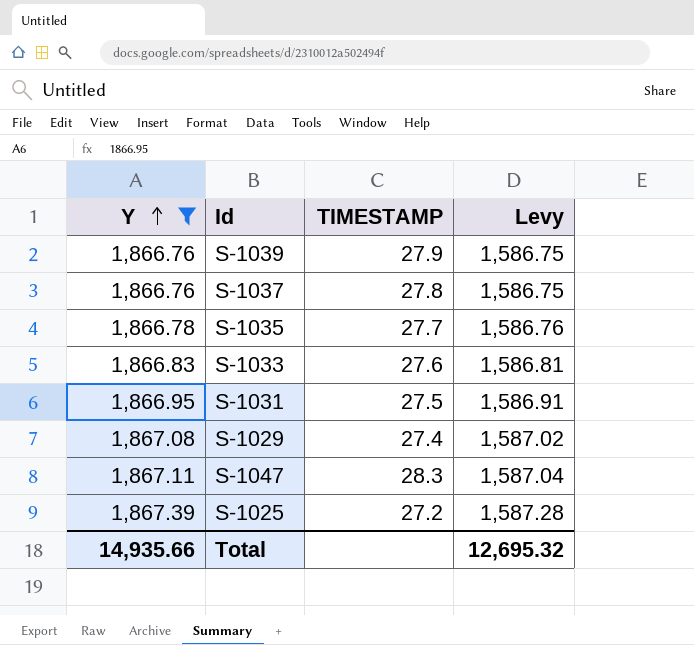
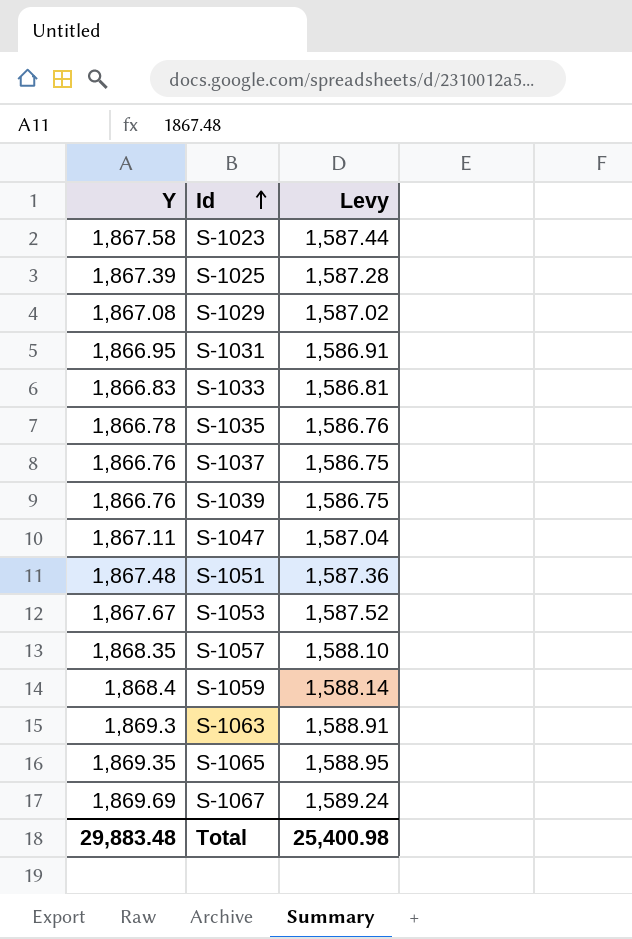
filter: Y <= 1,867.39 -> none
row order: Y ascending -> Id ascending
column TIMESTAMP | position: 3 -> none
Total | Y: 14,935.66 -> 29,883.48
Total | Levy: 12,695.32 -> 25,400.98

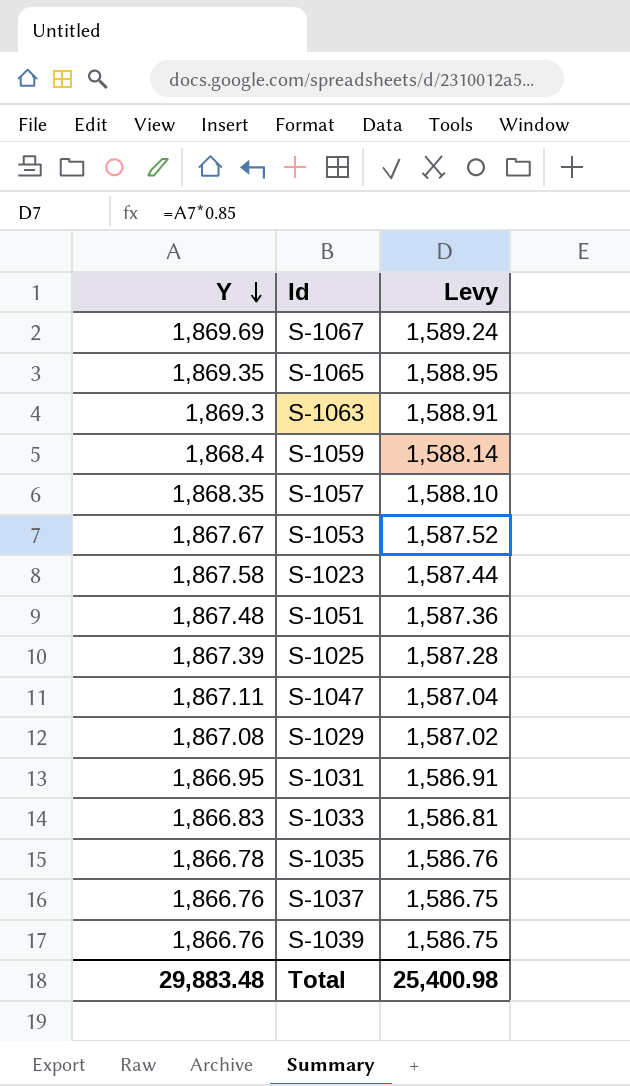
row order: Id ascending -> Y descending

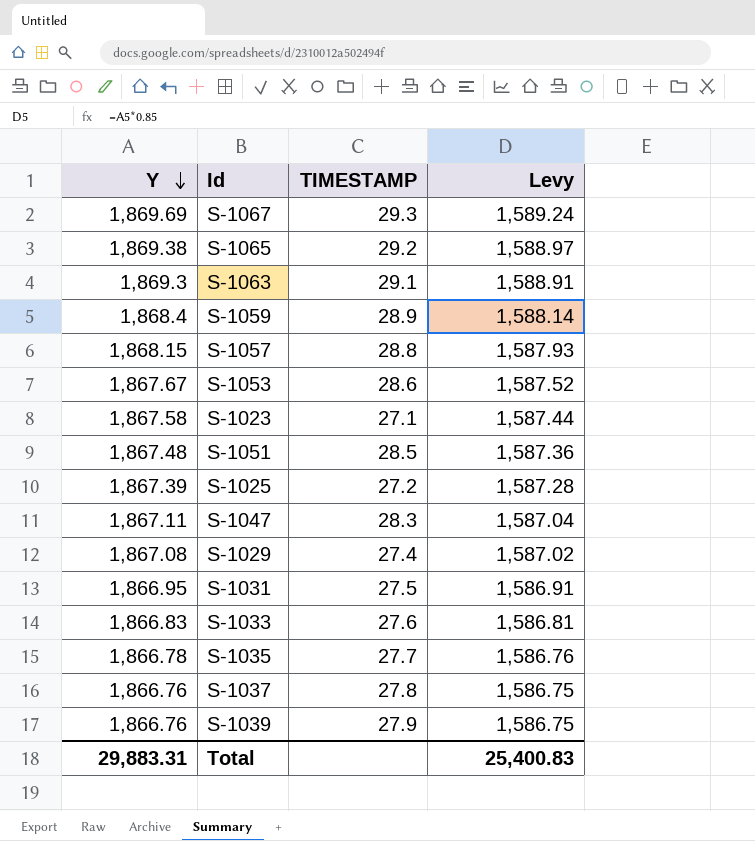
column TIMESTAMP | position: none -> 3
S-1065 | Y: 1,869.35 -> 1,869.38
S-1065 | Levy: 1,588.95 -> 1,588.97
S-1057 | Y: 1,868.35 -> 1,868.15
S-1057 | Levy: 1,588.10 -> 1,587.93
Total | Y: 29,883.48 -> 29,883.31
Total | Levy: 25,400.98 -> 25,400.83

